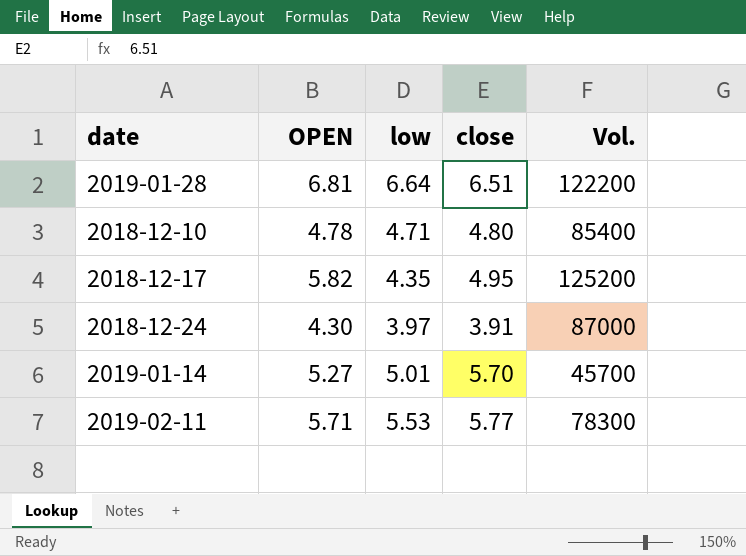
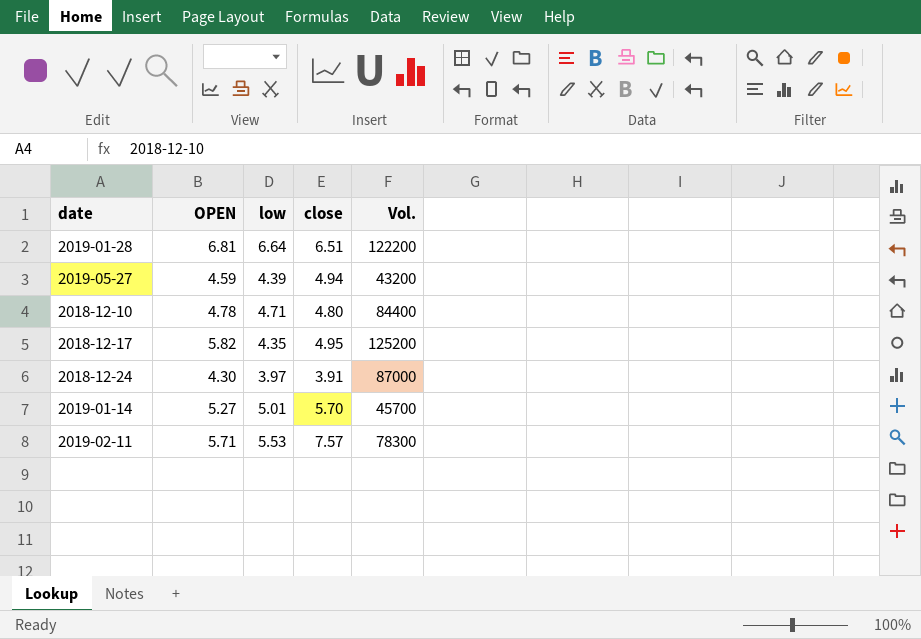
row 2019-05-27: none -> 4.59 | 4.39 | 4.94 | 43200
2018-12-10 | Vol.: 85400 -> 84400
2019-02-11 | close: 5.77 -> 7.57

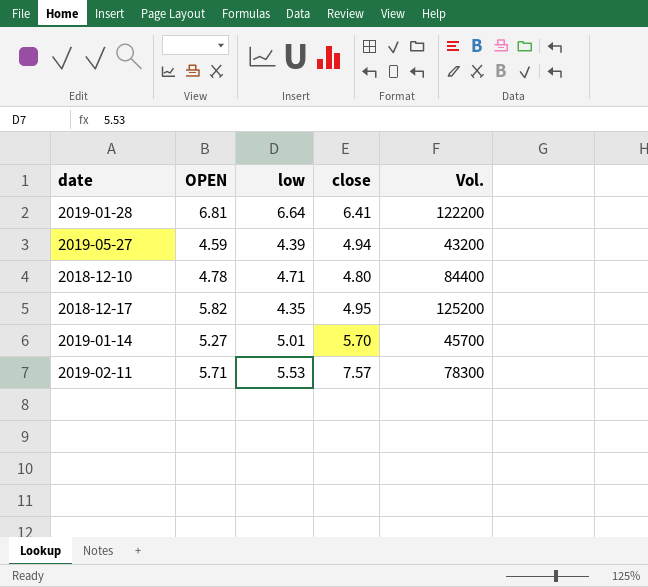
row 2018-12-24: 4.30 | 3.97 | 3.91 | 87000 -> none
2019-01-28 | close: 6.51 -> 6.41

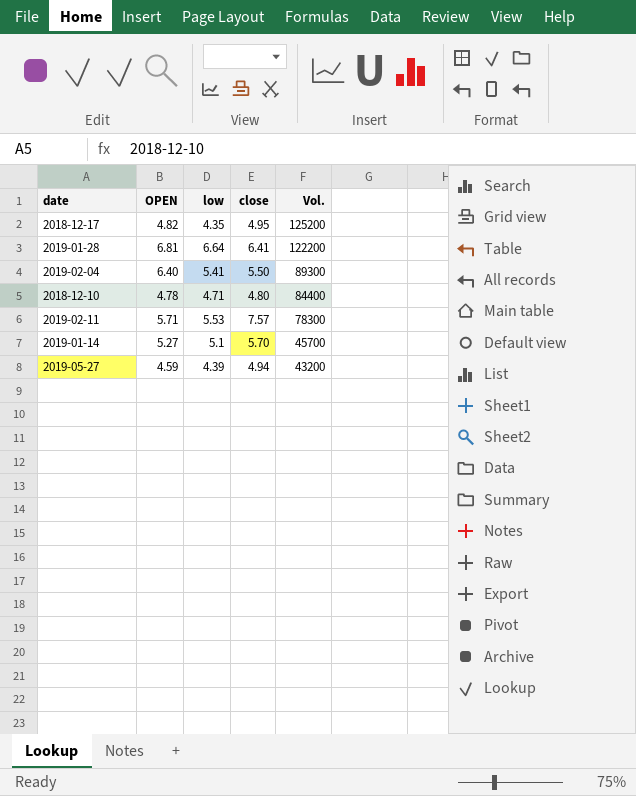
row order: none -> Vol. descending
2018-12-17 | OPEN: 5.82 -> 4.82
row 2019-02-04: none -> 6.40 | 5.41 | 5.50 | 89300
2019-01-14 | low: 5.01 -> 5.1

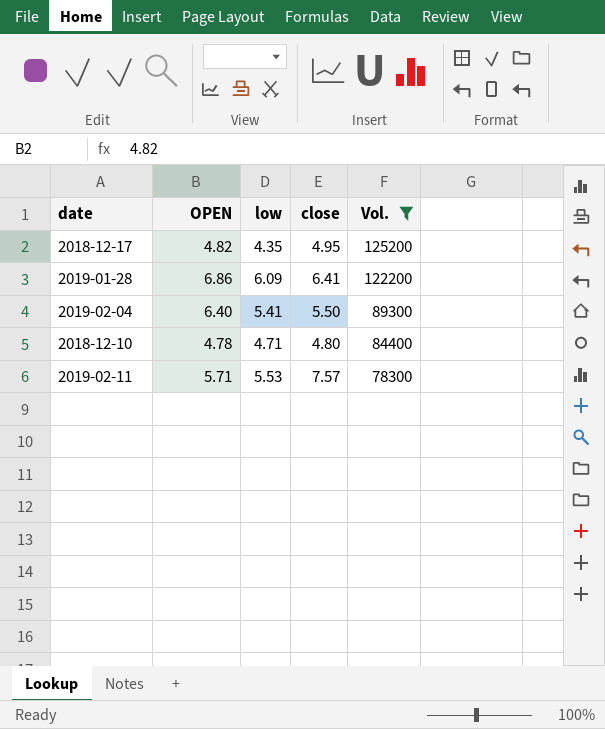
filter: none -> Vol. >= 78300
2019-01-28 | OPEN: 6.81 -> 6.86
2019-01-28 | low: 6.64 -> 6.09

